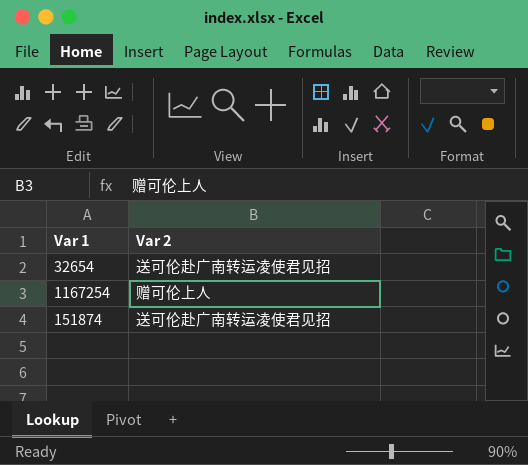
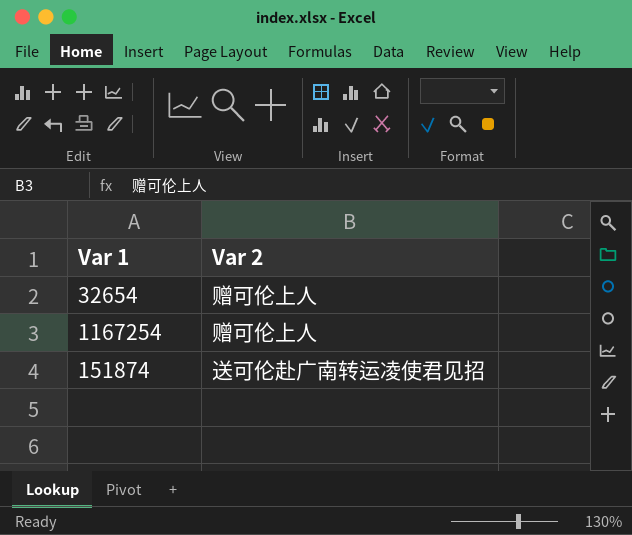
32654 | Var 2: 送可伦赴广南转运凌使君见招 -> 赠可伦上人

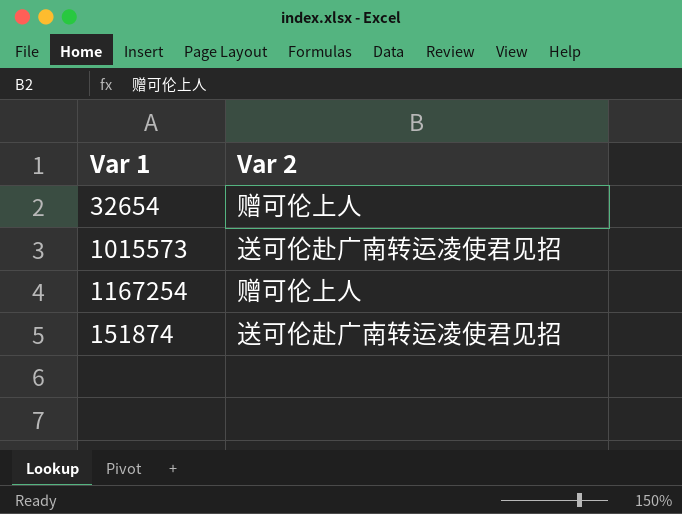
row 1015573: none -> 送可伦赴广南转运凌使君见招

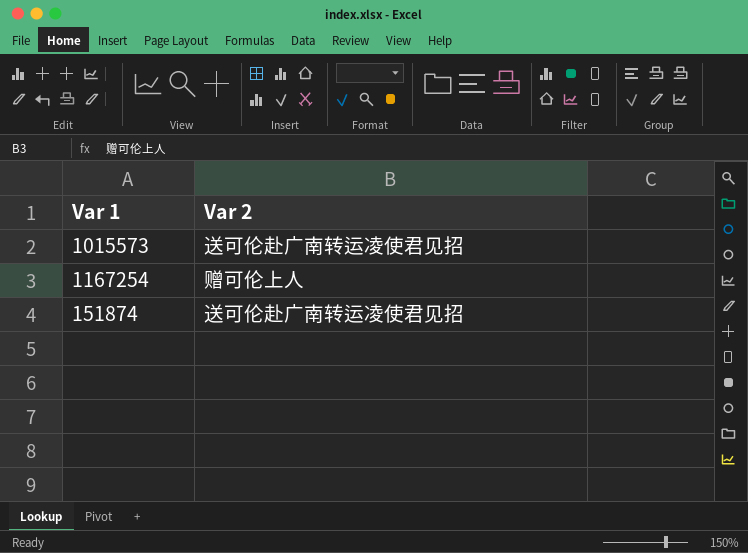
row 32654: 赠可伦上人 -> none

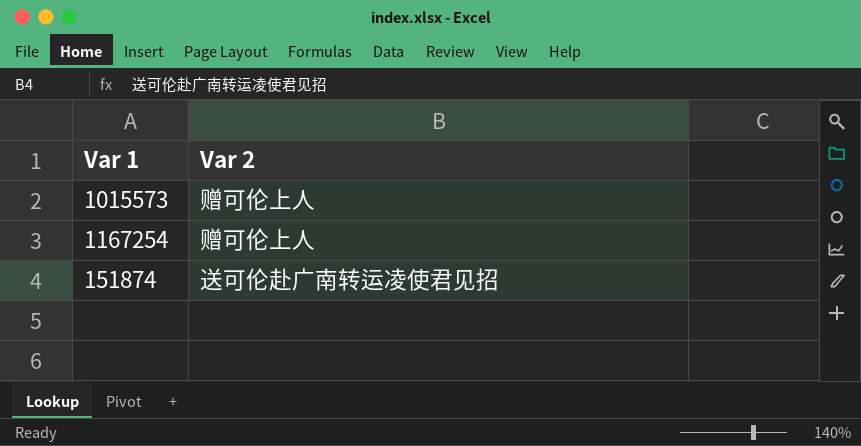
1015573 | Var 2: 送可伦赴广南转运凌使君见招 -> 赠可伦上人

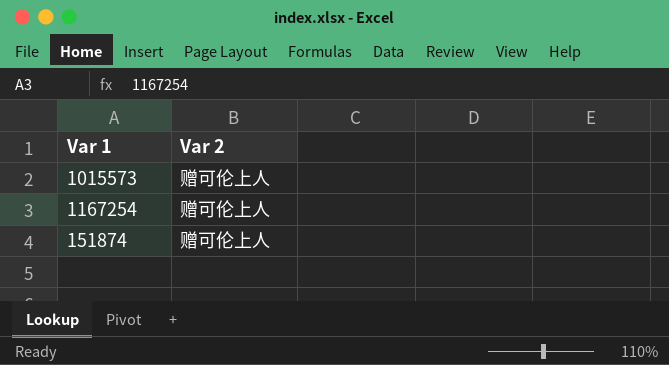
151874 | Var 2: 送可伦赴广南转运凌使君见招 -> 赠可伦上人

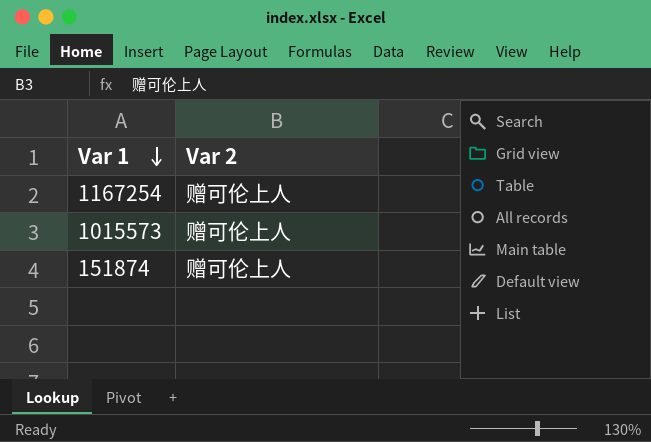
row order: none -> Var 1 descending

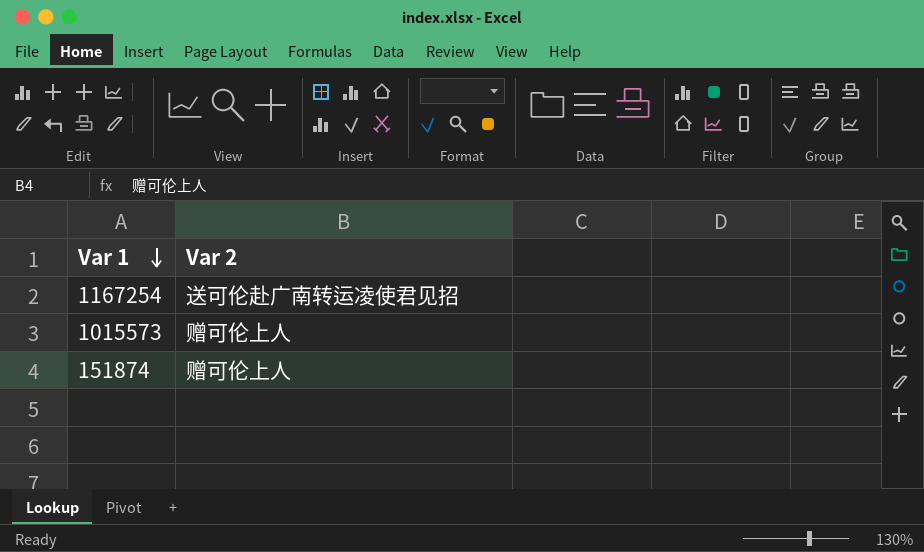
1167254 | Var 2: 赠可伦上人 -> 送可伦赴广南转运凌使君见招

